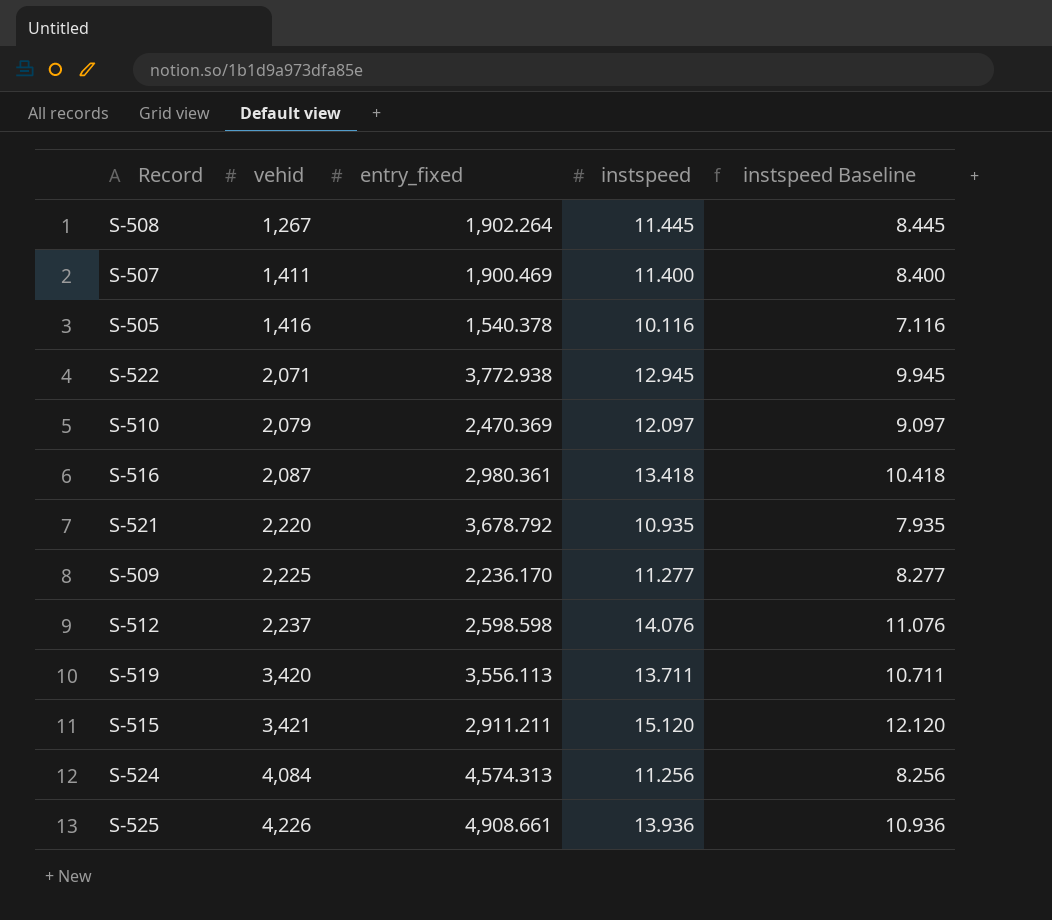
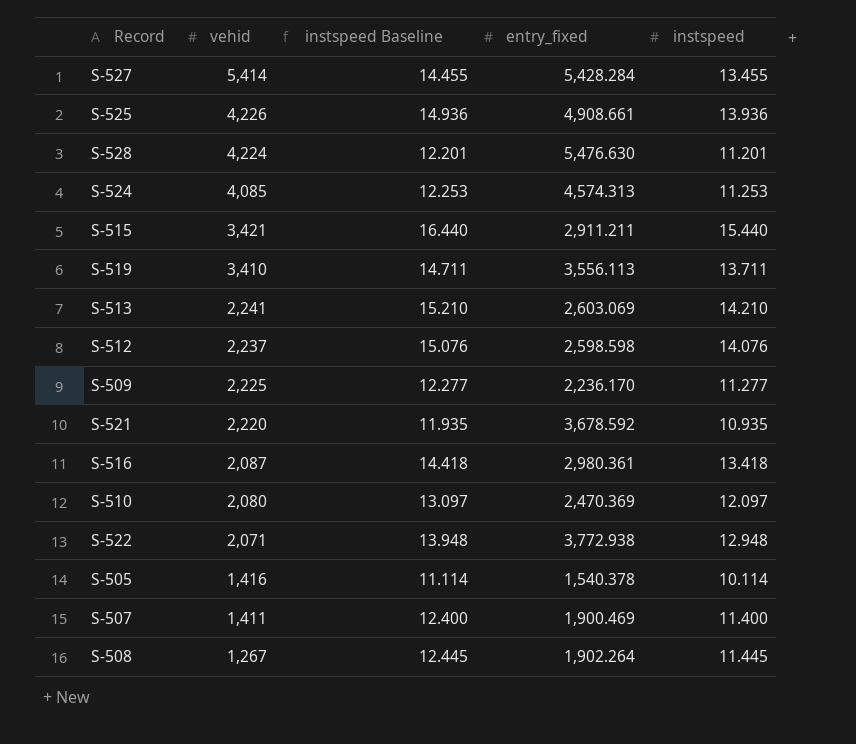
row order: vehid ascending -> vehid descending
column instspeed Baseline | formula: [instspeed] - 3 -> [instspeed] + 1
column instspeed Baseline | position: 5 -> 3
row S-527: none -> 5,414 | 14.455 | 5,428.284 | 13.455
row S-528: none -> 4,224 | 12.201 | 5,476.630 | 11.201
S-524 | vehid: 4,084 -> 4,085
S-524 | instspeed: 11.256 -> 11.253
S-515 | instspeed: 15.120 -> 15.440
S-519 | vehid: 3,420 -> 3,410
row S-513: none -> 2,241 | 15.210 | 2,603.069 | 14.210
S-521 | entry_fixed: 3,678.792 -> 3,678.592
S-510 | vehid: 2,079 -> 2,080
S-522 | instspeed: 12.945 -> 12.948
S-505 | instspeed: 10.116 -> 10.114

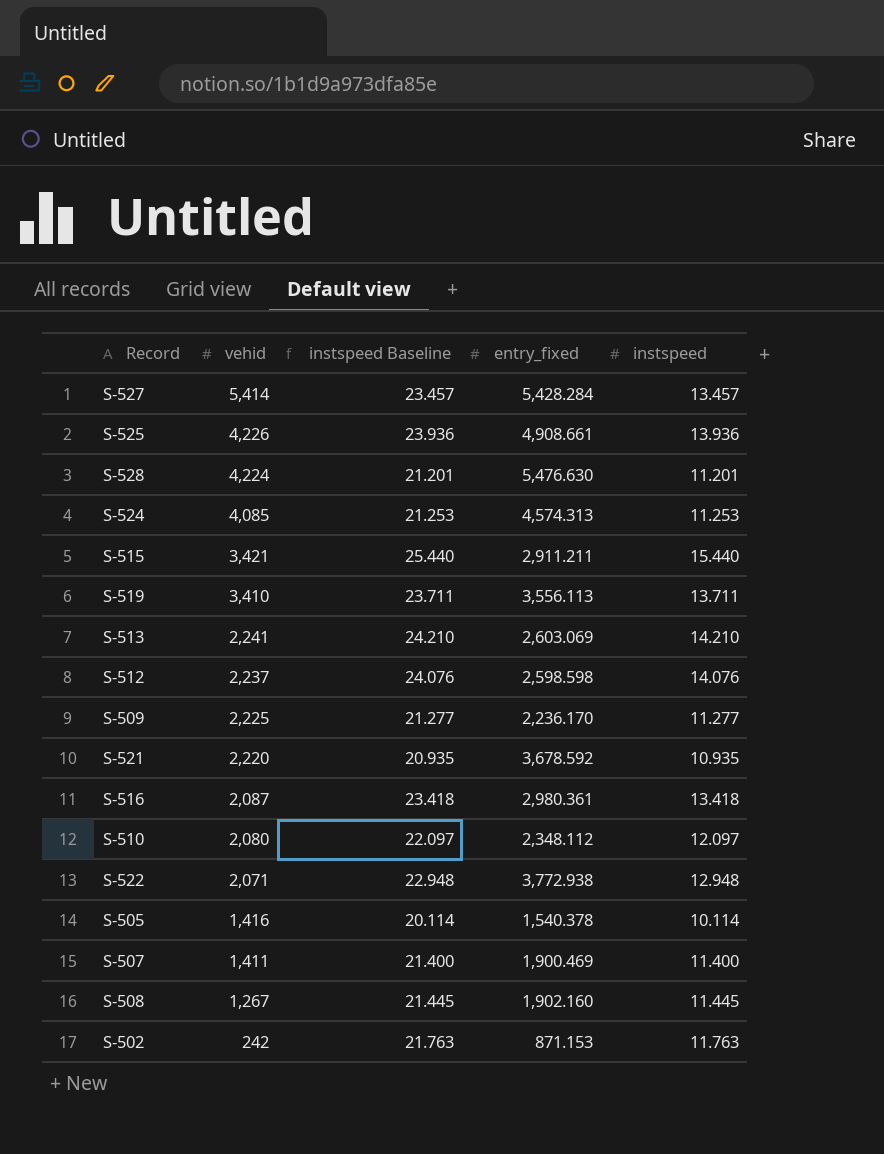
column instspeed Baseline | formula: [instspeed] + 1 -> [instspeed] + 10
S-527 | instspeed: 13.455 -> 13.457
S-510 | entry_fixed: 2,470.369 -> 2,348.112
S-508 | entry_fixed: 1,902.264 -> 1,902.160
row S-502: none -> 242 | 21.763 | 871.153 | 11.763

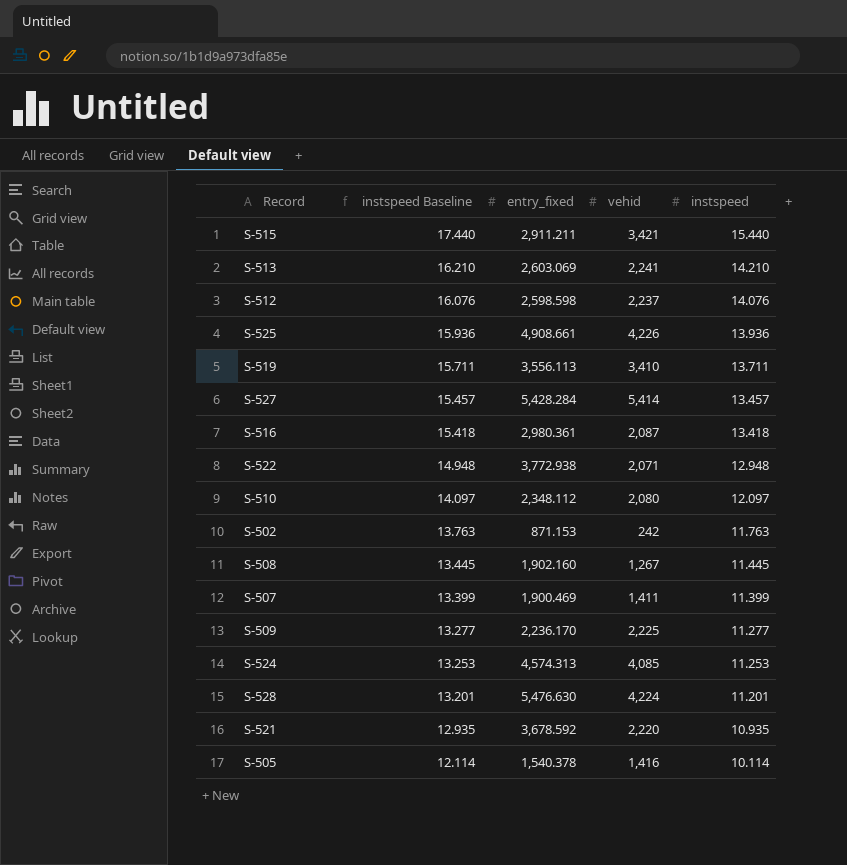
row order: vehid descending -> instspeed Baseline descending
column instspeed Baseline | formula: [instspeed] + 10 -> [instspeed] + 2
column vehid | position: 2 -> 4
S-507 | instspeed: 11.400 -> 11.399

